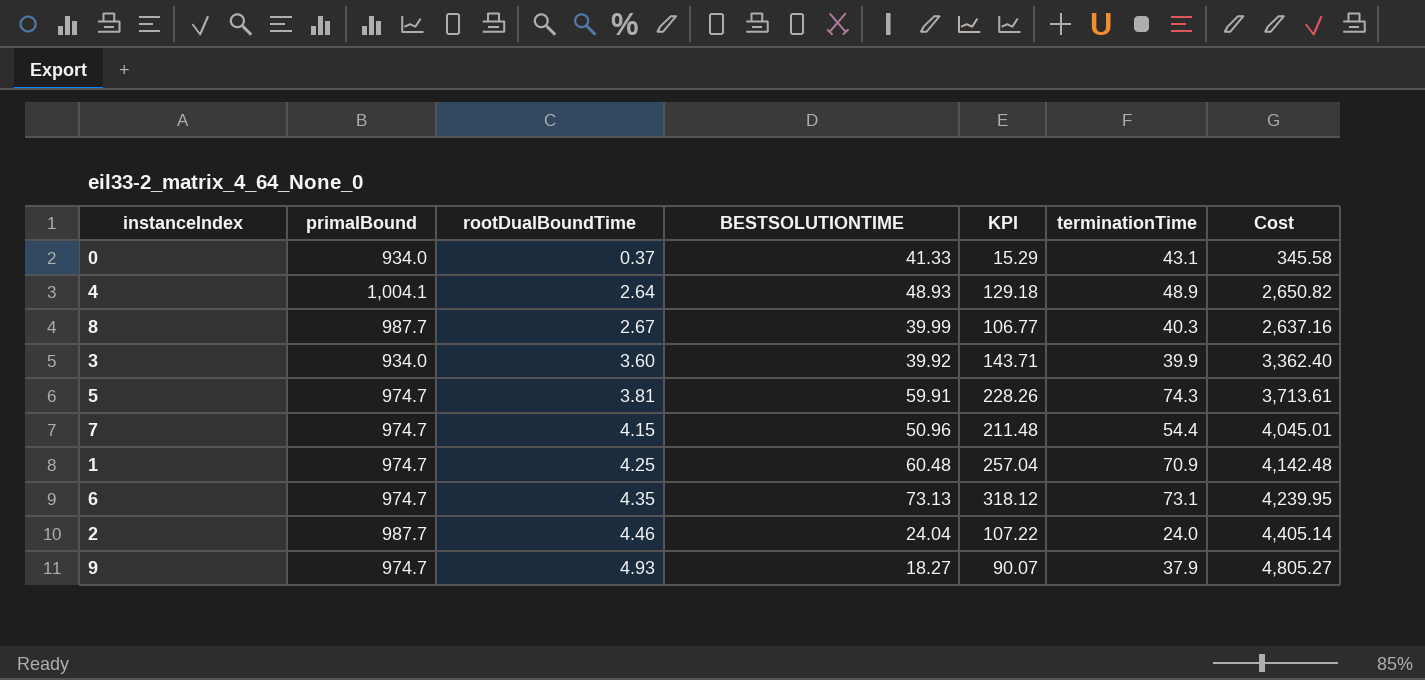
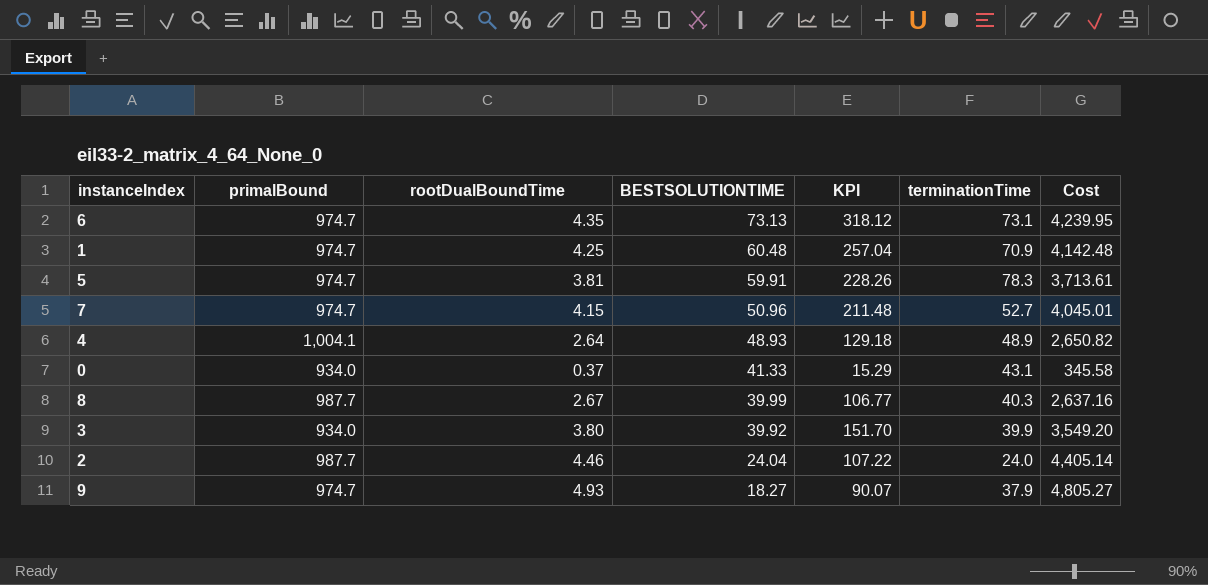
row order: rootDualBoundTime ascending -> BESTSOLUTIONTIME descending
5 | terminationTime: 74.3 -> 78.3
7 | terminationTime: 54.4 -> 52.7
3 | rootDualBoundTime: 3.60 -> 3.80
3 | KPI: 143.71 -> 151.70
3 | Cost: 3,362.40 -> 3,549.20

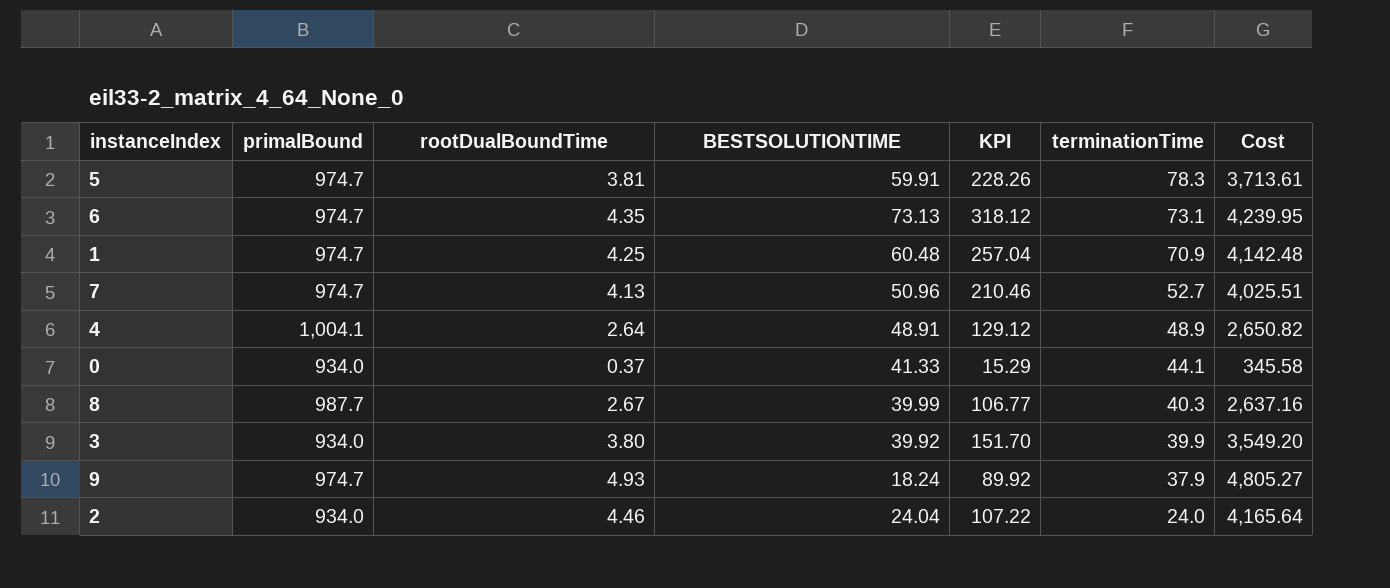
row order: BESTSOLUTIONTIME descending -> terminationTime descending
7 | rootDualBoundTime: 4.15 -> 4.13
7 | KPI: 211.48 -> 210.46
7 | Cost: 4,045.01 -> 4,025.51
4 | BESTSOLUTIONTIME: 48.93 -> 48.91
4 | KPI: 129.18 -> 129.12
0 | terminationTime: 43.1 -> 44.1
9 | BESTSOLUTIONTIME: 18.27 -> 18.24
9 | KPI: 90.07 -> 89.92
2 | primalBound: 987.7 -> 934.0
2 | Cost: 4,405.14 -> 4,165.64

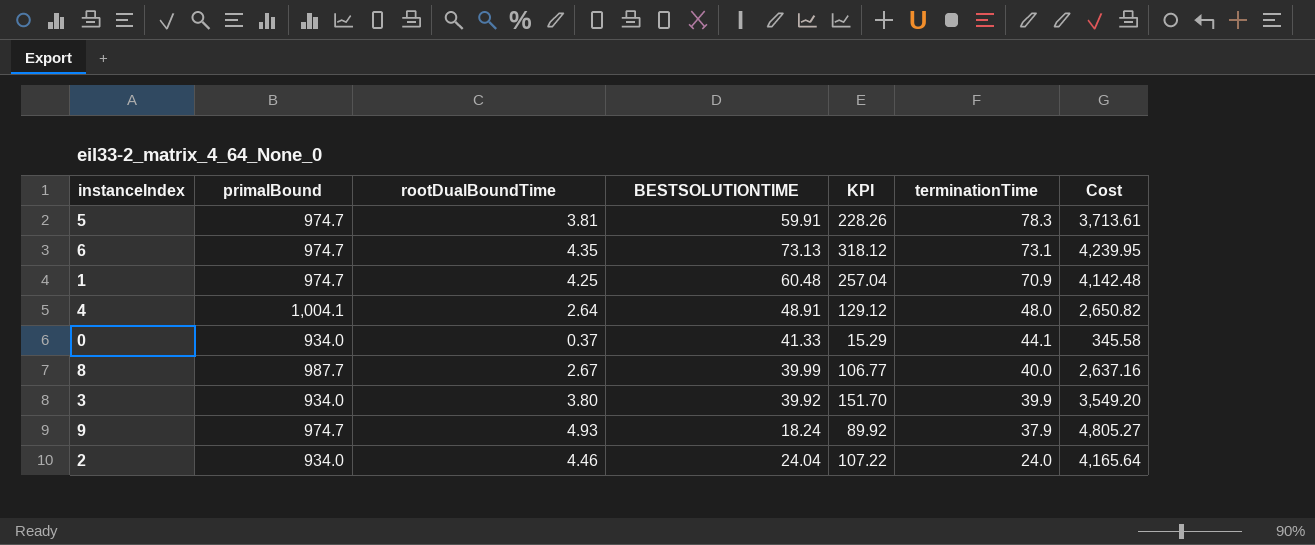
row 7: 974.7 | 4.13 | 50.96 | 210.46 | 52.7 | 4,025.51 -> none
4 | terminationTime: 48.9 -> 48.0
8 | terminationTime: 40.3 -> 40.0

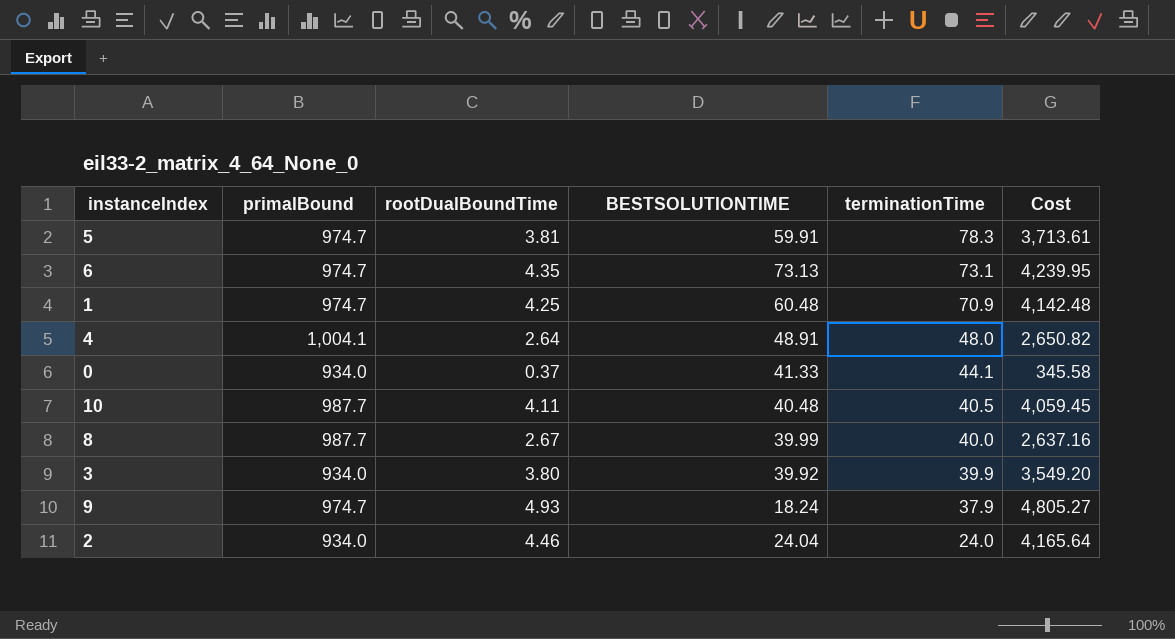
column KPI | formula: [rootDualBoundTime] * [BESTSOLUTIONTIME] -> none
row 10: none -> 987.7 | 4.11 | 40.48 | 40.5 | 4,059.45

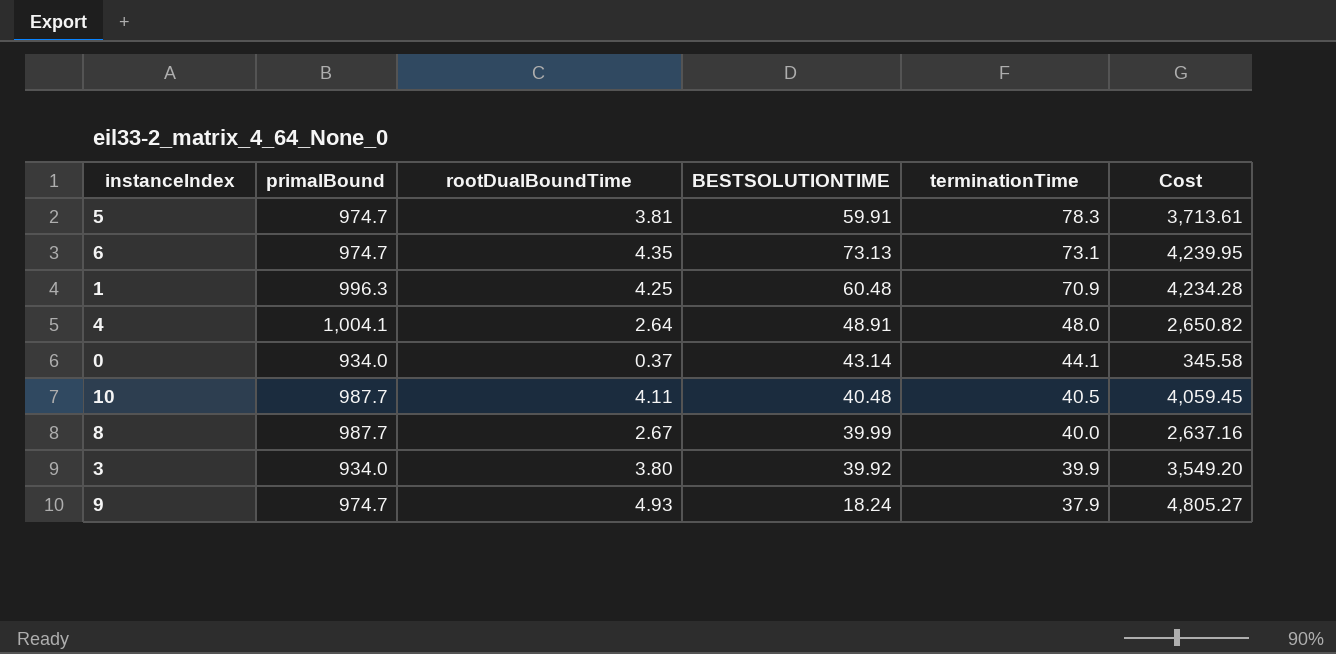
row 2: 934.0 | 4.46 | 24.04 | 24.0 | 4,165.64 -> none
1 | primalBound: 974.7 -> 996.3
1 | Cost: 4,142.48 -> 4,234.28
0 | BESTSOLUTIONTIME: 41.33 -> 43.14

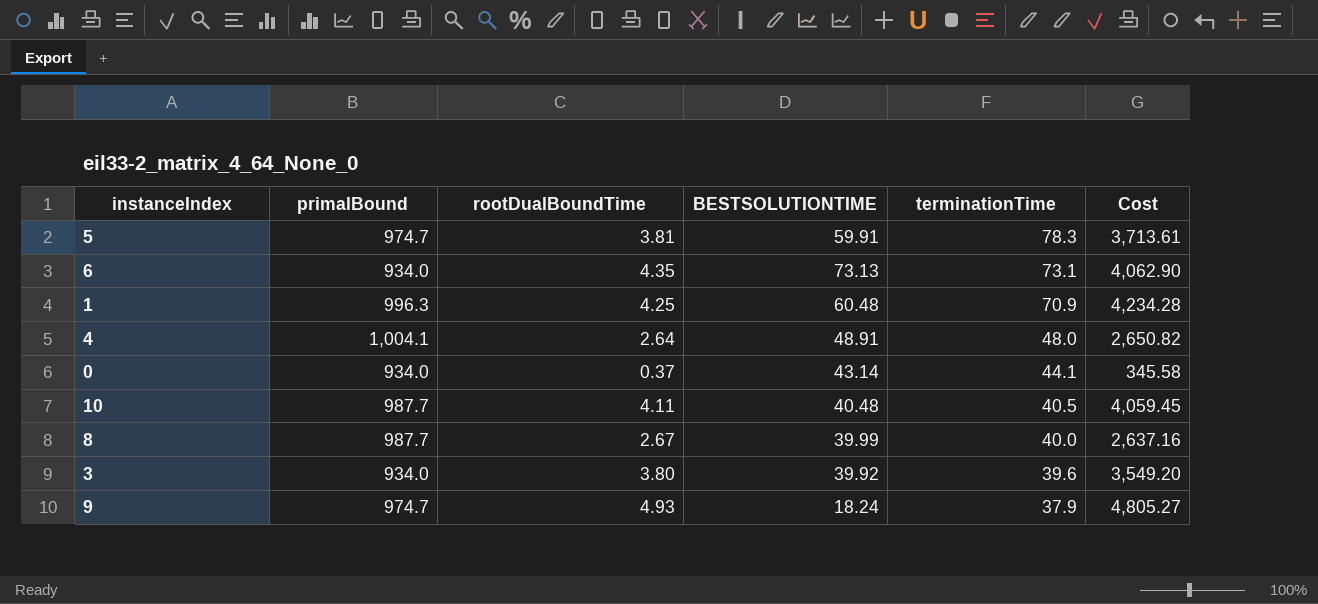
6 | primalBound: 974.7 -> 934.0
6 | Cost: 4,239.95 -> 4,062.90
3 | terminationTime: 39.9 -> 39.6

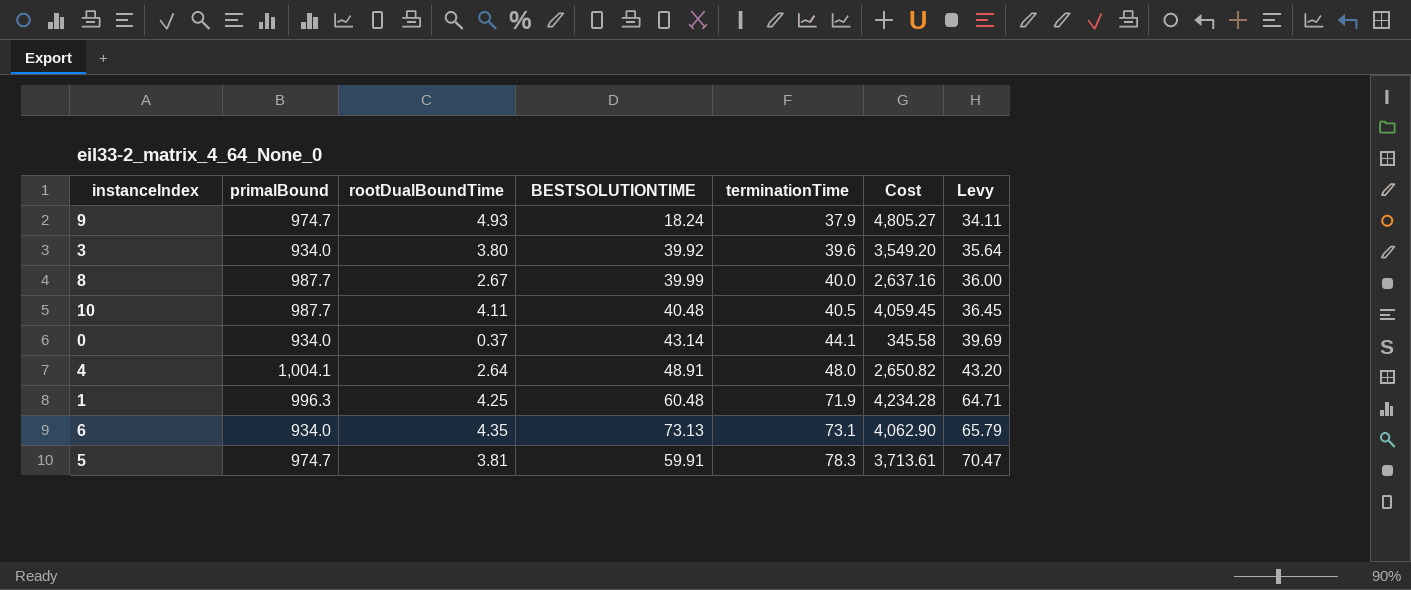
row order: terminationTime descending -> terminationTime ascending
column Levy | formula: none -> [terminationTime] * 0.9
1 | terminationTime: 70.9 -> 71.9

